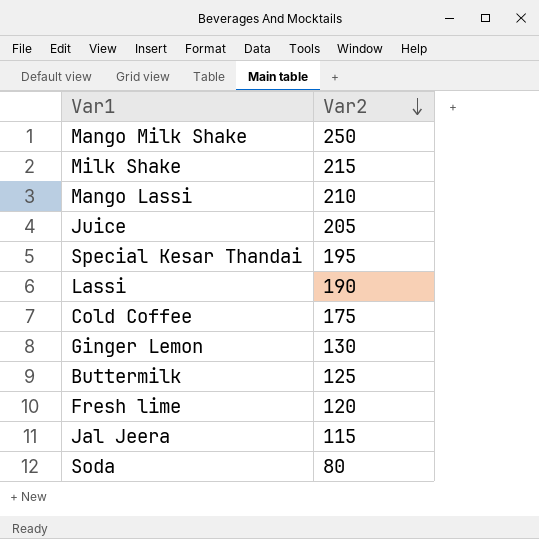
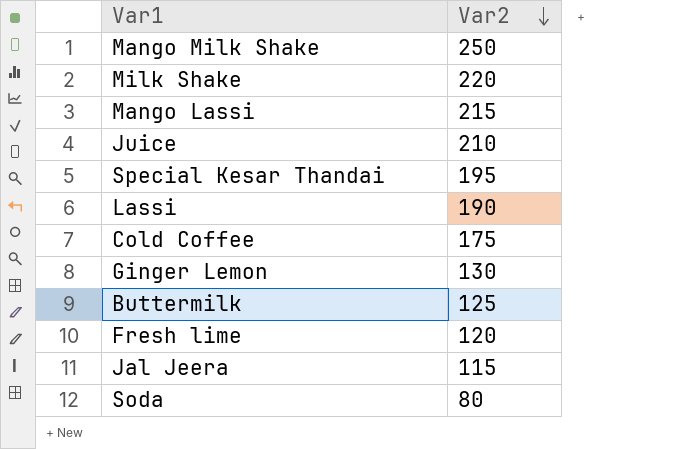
Milk Shake | Var2: 215 -> 220
Mango Lassi | Var2: 210 -> 215
Juice | Var2: 205 -> 210

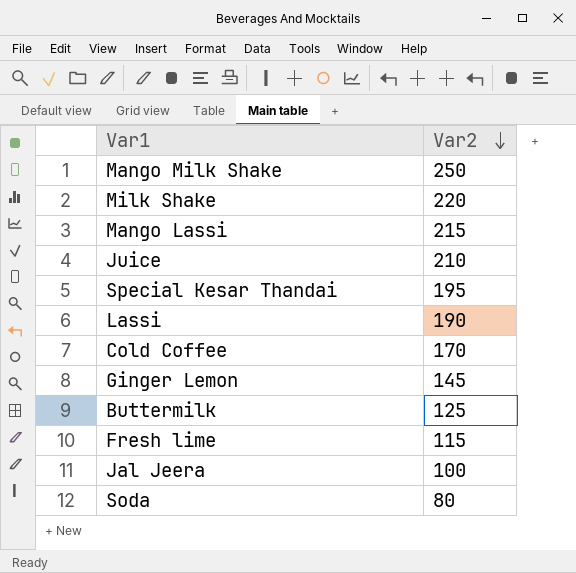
Cold Coffee | Var2: 175 -> 170
Ginger Lemon | Var2: 130 -> 145
Fresh lime | Var2: 120 -> 115
Jal Jeera | Var2: 115 -> 100

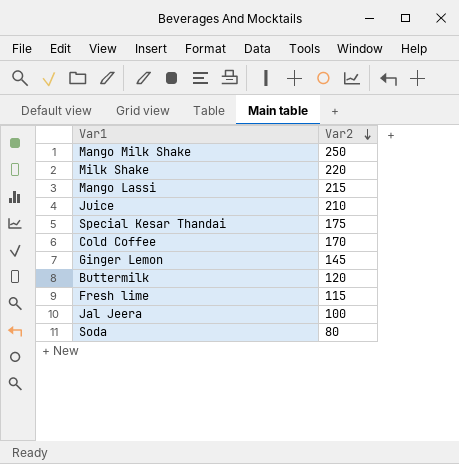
row Lassi: 190 -> none
Special Kesar Thandai | Var2: 195 -> 175
Buttermilk | Var2: 125 -> 120

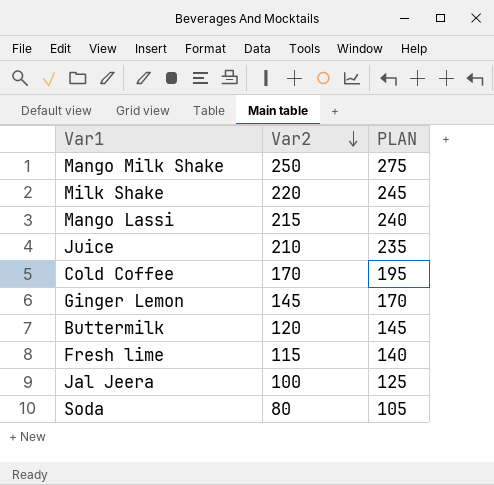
column PLAN | formula: none -> [Var2] + 25
row Special Kesar Thandai: 175 -> none

